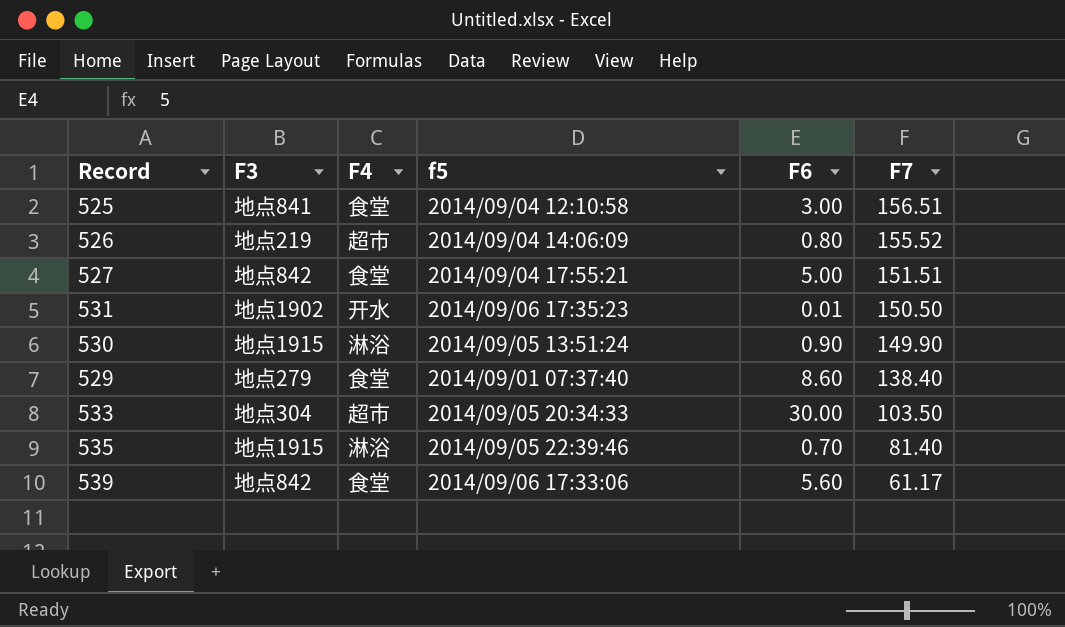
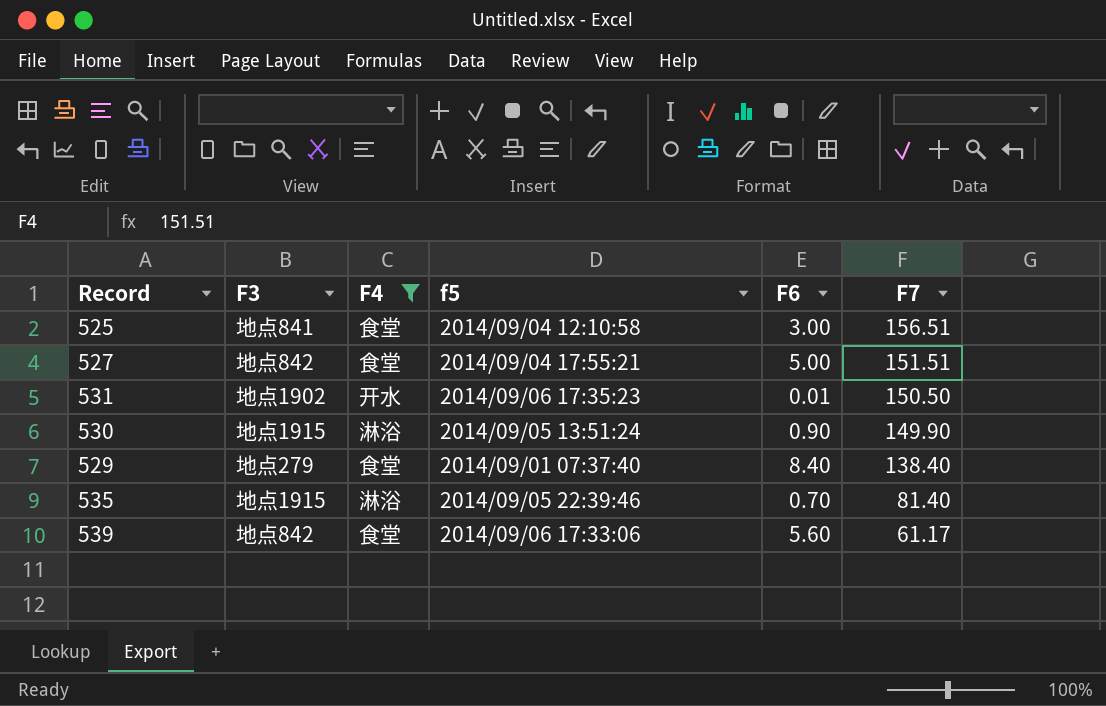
filter: none -> F4 != 超市
529 | F6: 8.60 -> 8.40

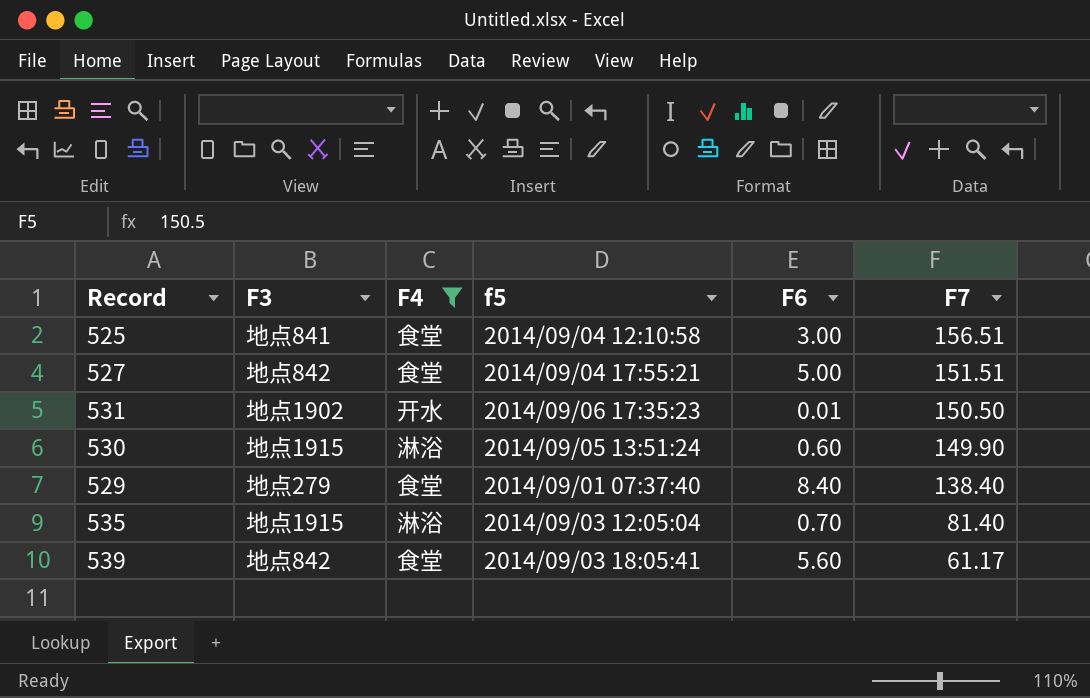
530 | F6: 0.90 -> 0.60
535 | f5: 2014/09/05 22:39:46 -> 2014/09/03 12:05:04
539 | f5: 2014/09/06 17:33:06 -> 2014/09/03 18:05:41

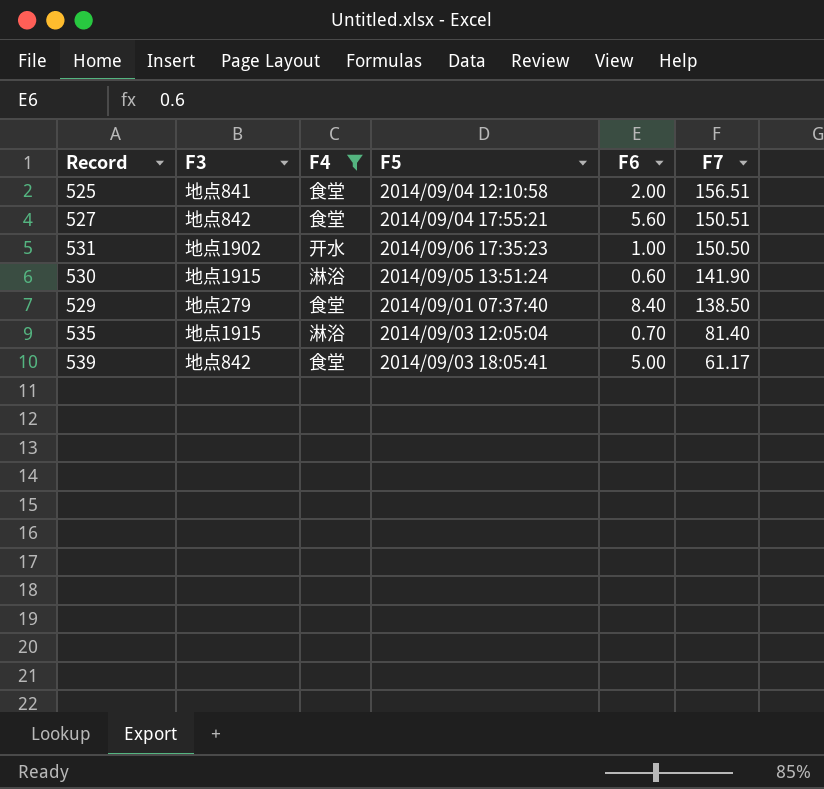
column name: f5 -> F5
525 | F6: 3.00 -> 2.00
527 | F6: 5.00 -> 5.60
527 | F7: 151.51 -> 150.51
531 | F6: 0.01 -> 1.00
530 | F7: 149.90 -> 141.90
529 | F7: 138.40 -> 138.50
539 | F6: 5.60 -> 5.00

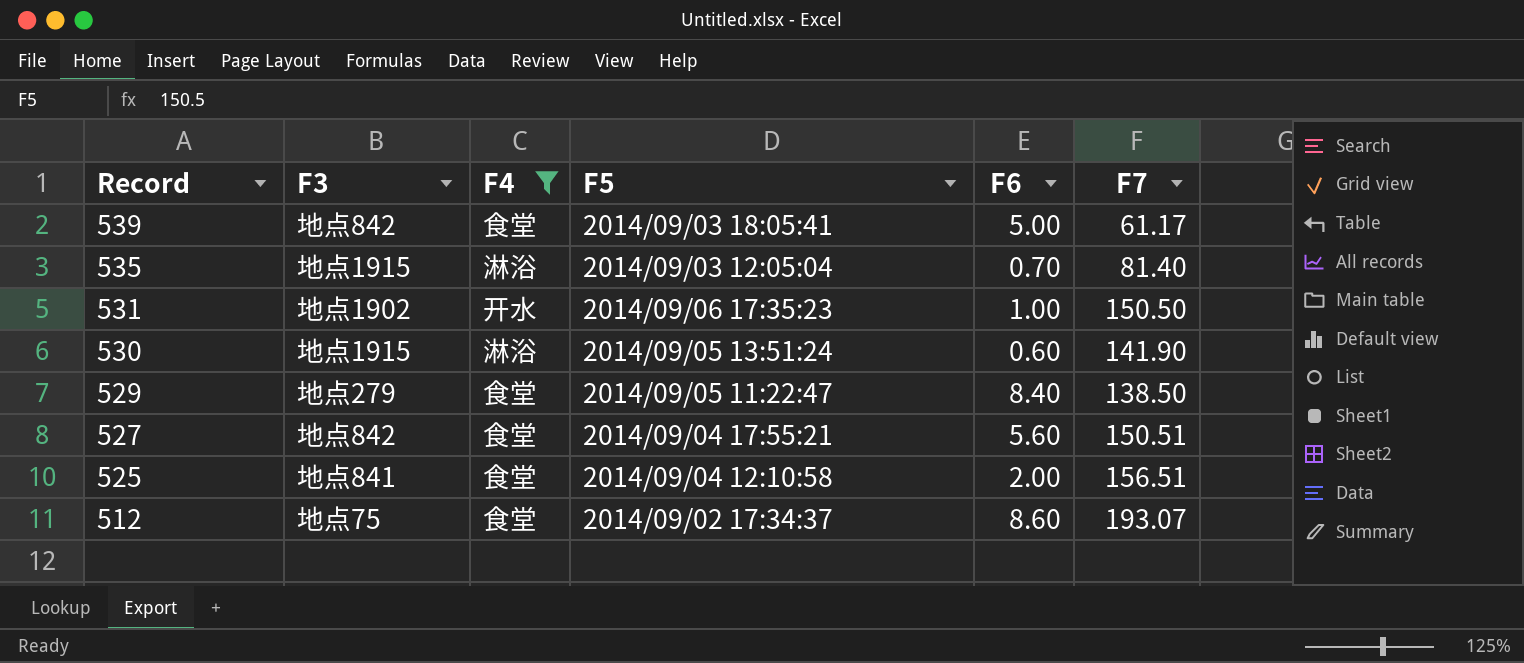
row order: F7 descending -> Record descending
529 | F5: 2014/09/01 07:37:40 -> 2014/09/05 11:22:47
row 512: none -> 地点75 | 食堂 | 2014/09/02 17:34:37 | 8.60 | 193.07

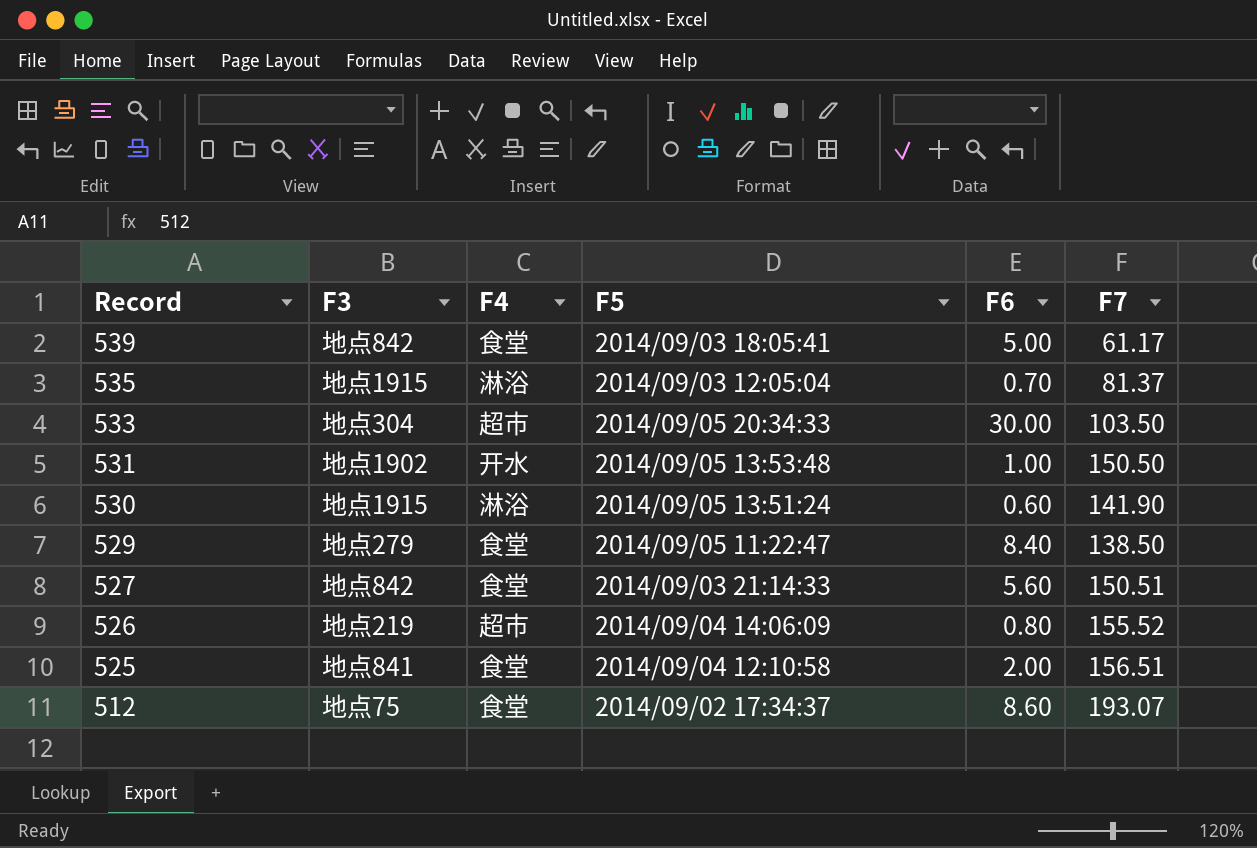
filter: F4 != 超市 -> none
535 | F7: 81.40 -> 81.37
531 | F5: 2014/09/06 17:35:23 -> 2014/09/05 13:53:48
527 | F5: 2014/09/04 17:55:21 -> 2014/09/03 21:14:33

